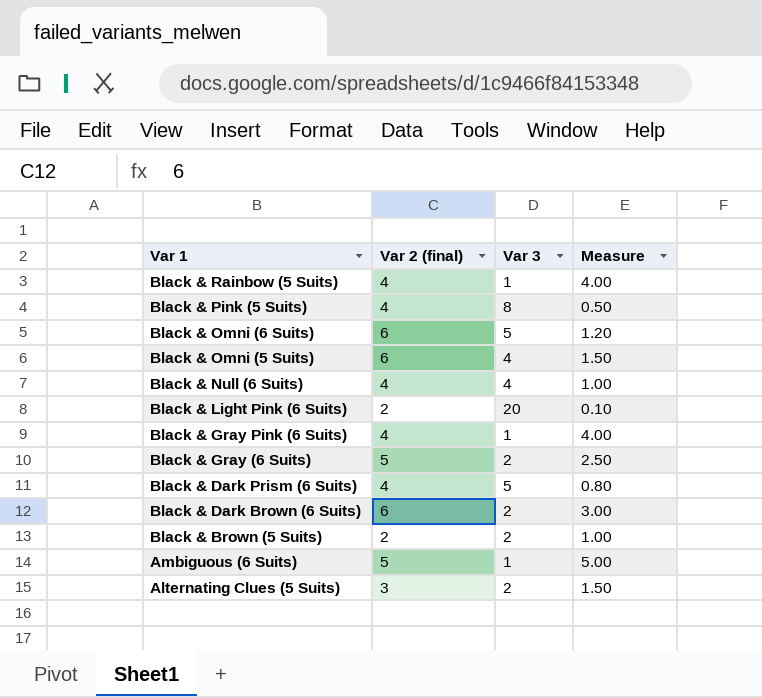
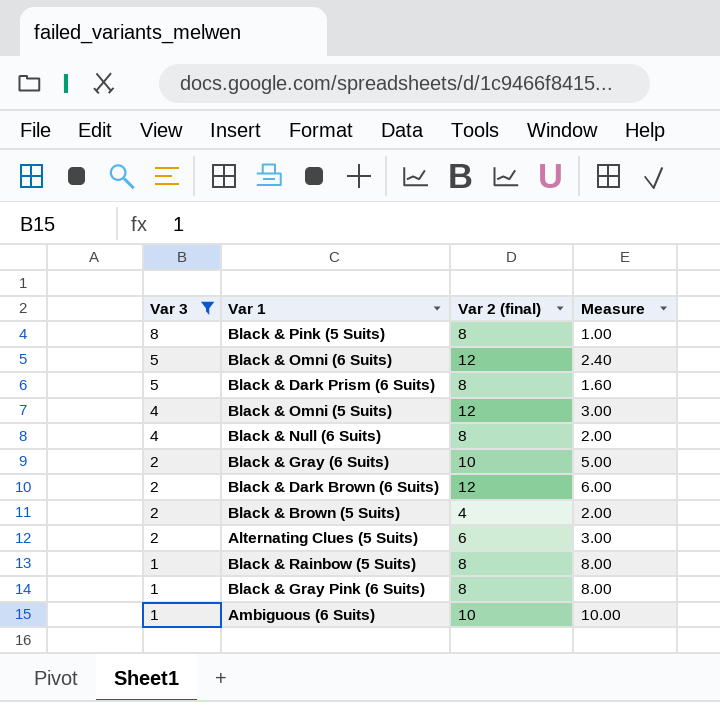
filter: none -> Var 3 != 20
row order: Var 1 descending -> Var 3 descending
column Var 3 | position: 3 -> 1
Black & Pink (5 Suits) | Var 2 (final): 4 -> 8
Black & Pink (5 Suits) | Measure: 0.50 -> 1.00
Black & Omni (6 Suits) | Var 2 (final): 6 -> 12
Black & Omni (6 Suits) | Measure: 1.20 -> 2.40
Black & Dark Prism (6 Suits) | Var 2 (final): 4 -> 8
Black & Dark Prism (6 Suits) | Measure: 0.80 -> 1.60
Black & Omni (5 Suits) | Var 2 (final): 6 -> 12
Black & Omni (5 Suits) | Measure: 1.50 -> 3.00
Black & Null (6 Suits) | Var 2 (final): 4 -> 8
Black & Null (6 Suits) | Measure: 1.00 -> 2.00
Black & Gray (6 Suits) | Var 2 (final): 5 -> 10
Black & Gray (6 Suits) | Measure: 2.50 -> 5.00
Black & Dark Brown (6 Suits) | Var 2 (final): 6 -> 12
Black & Dark Brown (6 Suits) | Measure: 3.00 -> 6.00
Black & Brown (5 Suits) | Var 2 (final): 2 -> 4
Black & Brown (5 Suits) | Measure: 1.00 -> 2.00
Alternating Clues (5 Suits) | Var 2 (final): 3 -> 6
Alternating Clues (5 Suits) | Measure: 1.50 -> 3.00
Black & Rainbow (5 Suits) | Var 2 (final): 4 -> 8
Black & Rainbow (5 Suits) | Measure: 4.00 -> 8.00
Black & Gray Pink (6 Suits) | Var 2 (final): 4 -> 8
Black & Gray Pink (6 Suits) | Measure: 4.00 -> 8.00
Ambiguous (6 Suits) | Var 2 (final): 5 -> 10
Ambiguous (6 Suits) | Measure: 5.00 -> 10.00

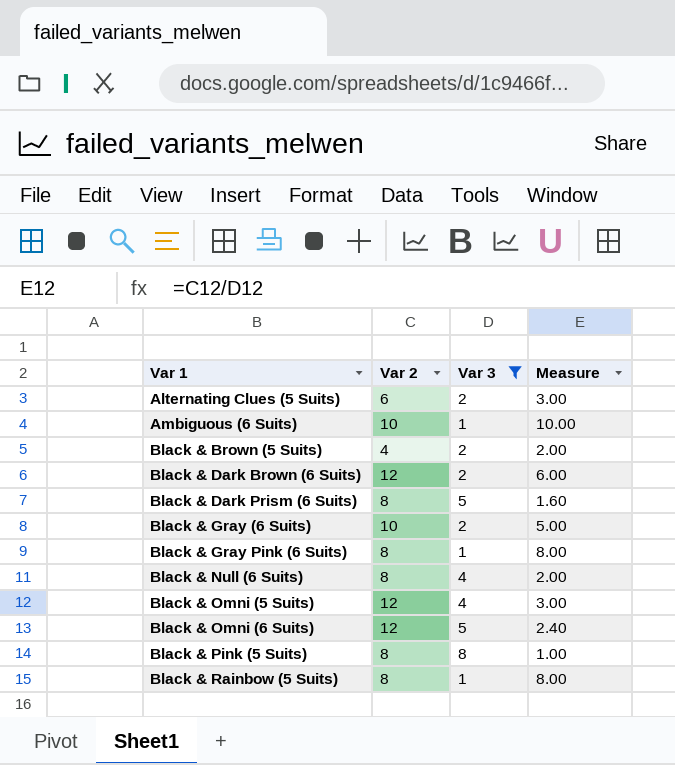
row order: Var 3 descending -> Var 1 ascending
column name: Var 2 (final) -> Var 2
column Var 3 | position: 1 -> 3

